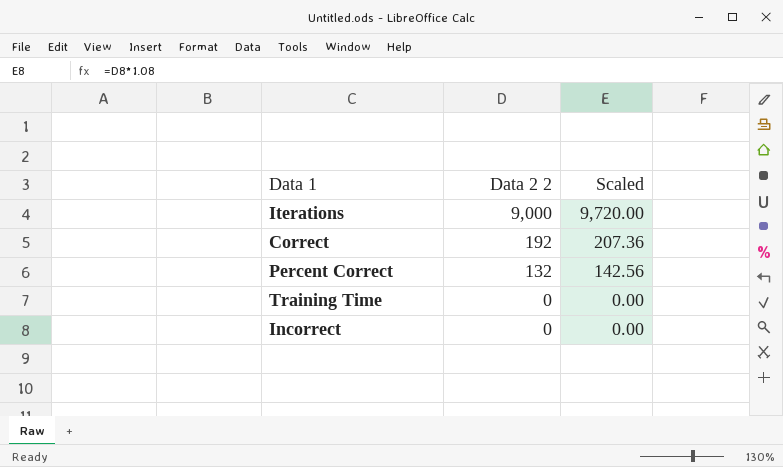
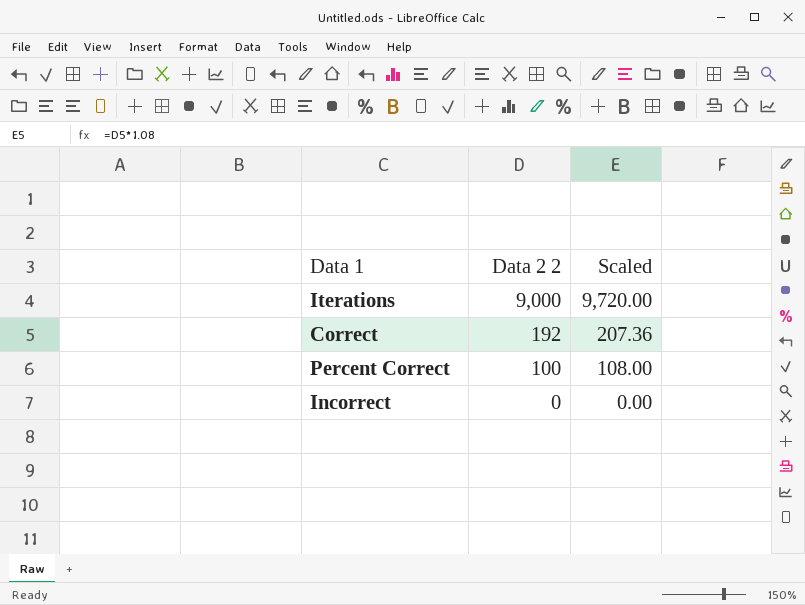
row Training Time: 0 | 0.00 -> none
Percent Correct | Data 2 2: 132 -> 100
Percent Correct | Scaled: 142.56 -> 108.00

